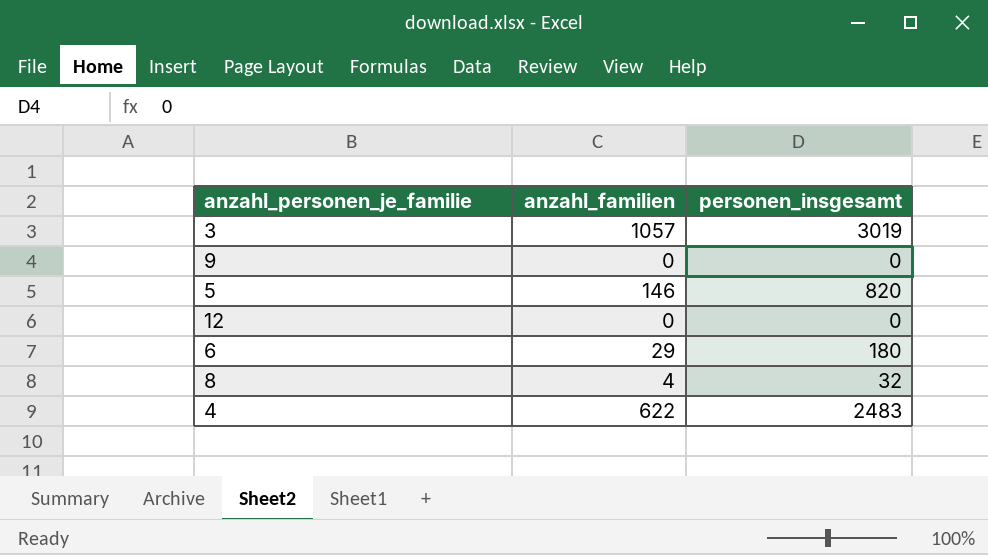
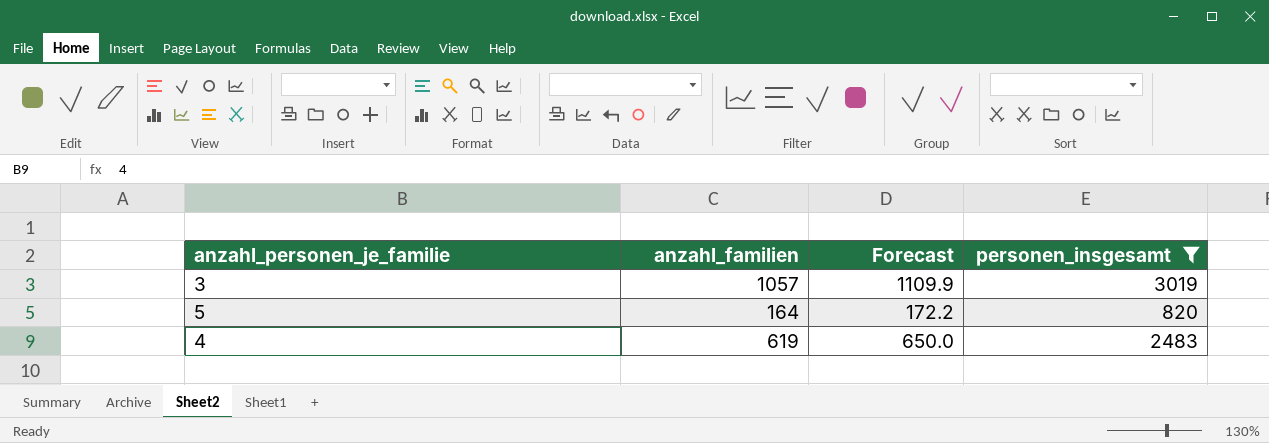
filter: none -> personen_insgesamt >= 820
column Forecast | formula: none -> [anzahl_familien] * 1.05
5 | anzahl_familien: 146 -> 164
4 | anzahl_familien: 622 -> 619

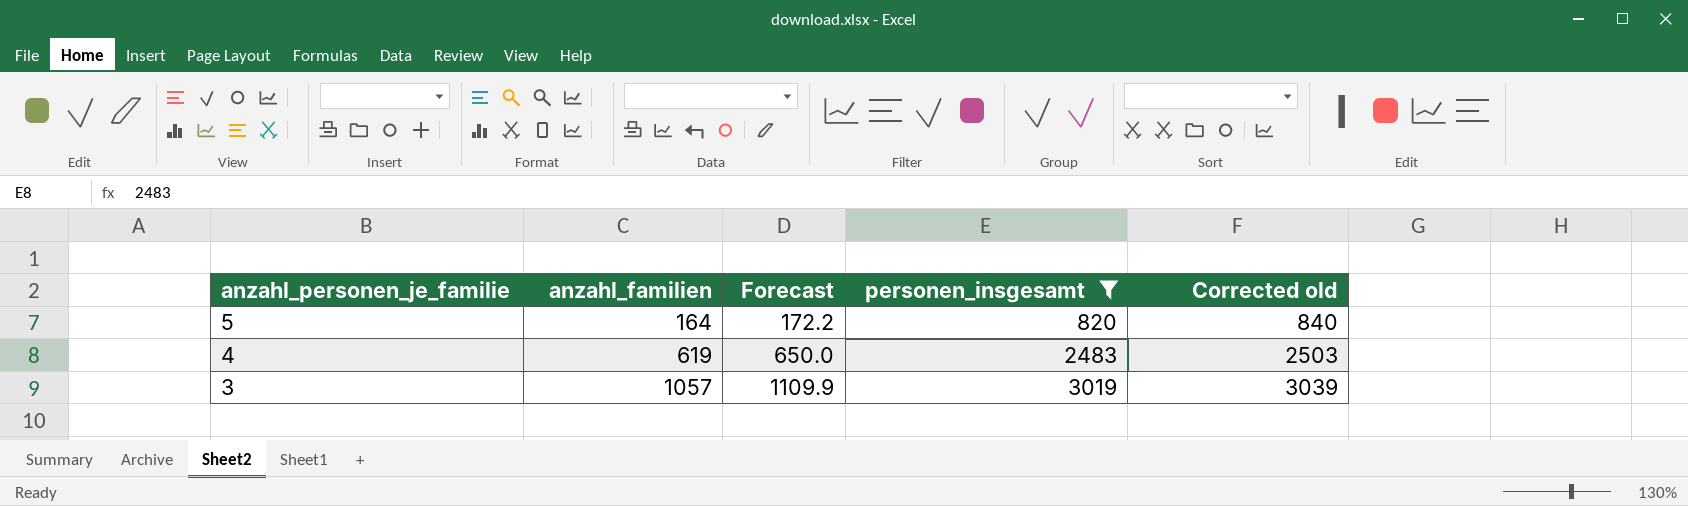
row order: none -> anzahl_personen_je_familie descending
column Corrected old | formula: none -> [personen_insgesamt] + 20

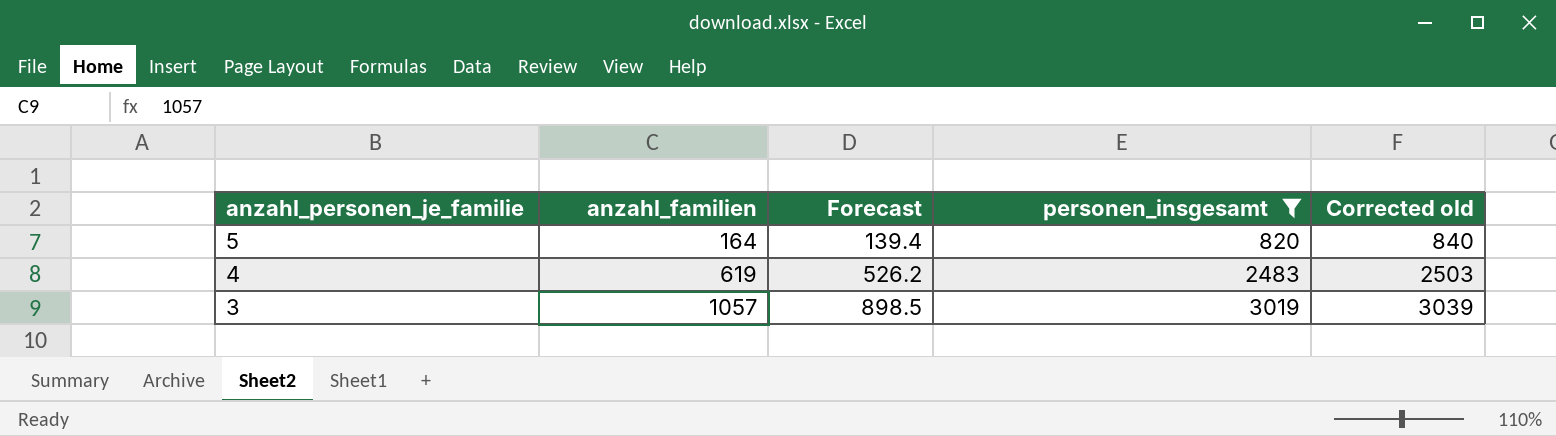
column Forecast | formula: [anzahl_familien] * 1.05 -> [anzahl_familien] * 0.85

